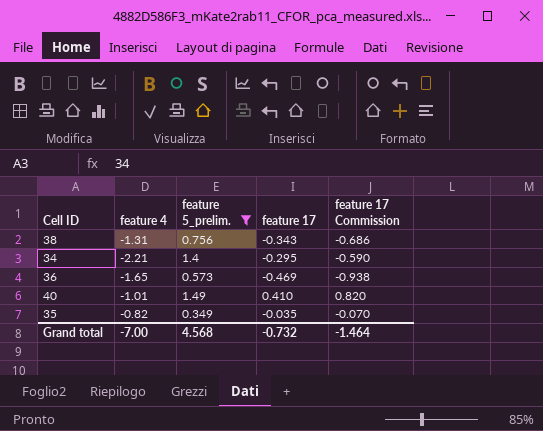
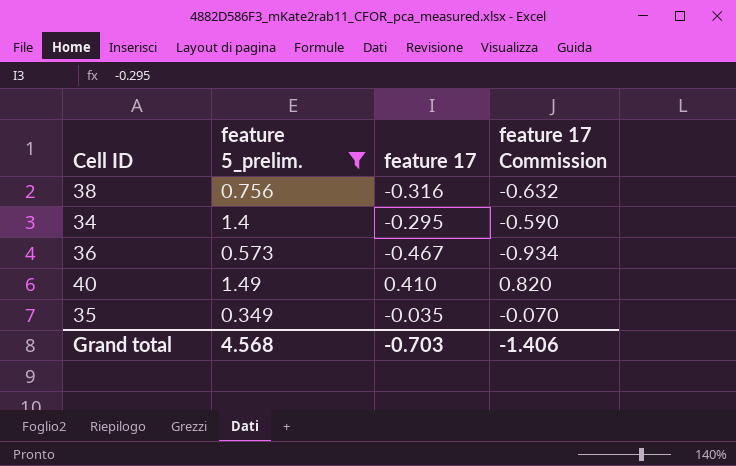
column feature 4 | position: 2 -> none
38 | feature 17: -0.343 -> -0.316
38 | feature 17 Commission: -0.686 -> -0.632
36 | feature 17: -0.469 -> -0.467
36 | feature 17 Commission: -0.938 -> -0.934
Grand total | feature 17: -0.732 -> -0.703
Grand total | feature 17 Commission: -1.464 -> -1.406

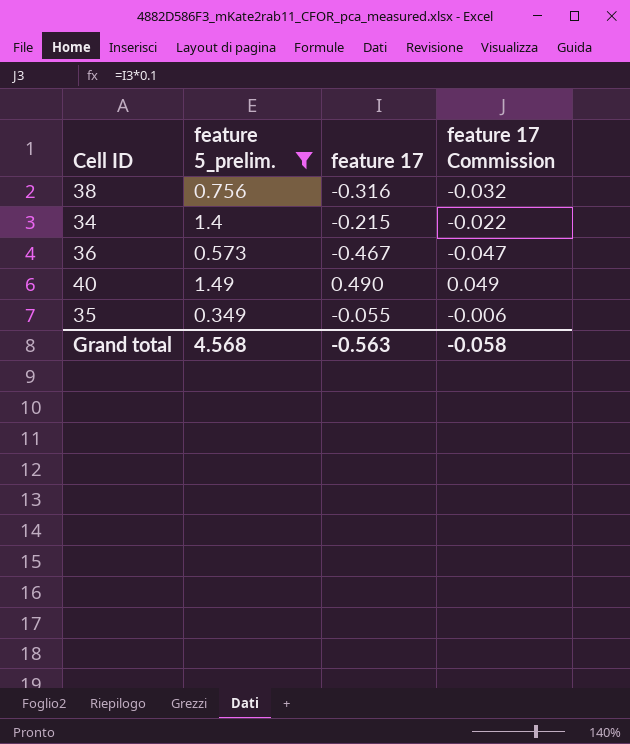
column feature 17 Commission | formula: [feature 17] * 2 -> [feature 17] * 0.1
34 | feature 17: -0.295 -> -0.215
40 | feature 17: 0.410 -> 0.490
35 | feature 17: -0.035 -> -0.055
Grand total | feature 17: -0.703 -> -0.563
Grand total | feature 17 Commission: -1.406 -> -0.058

